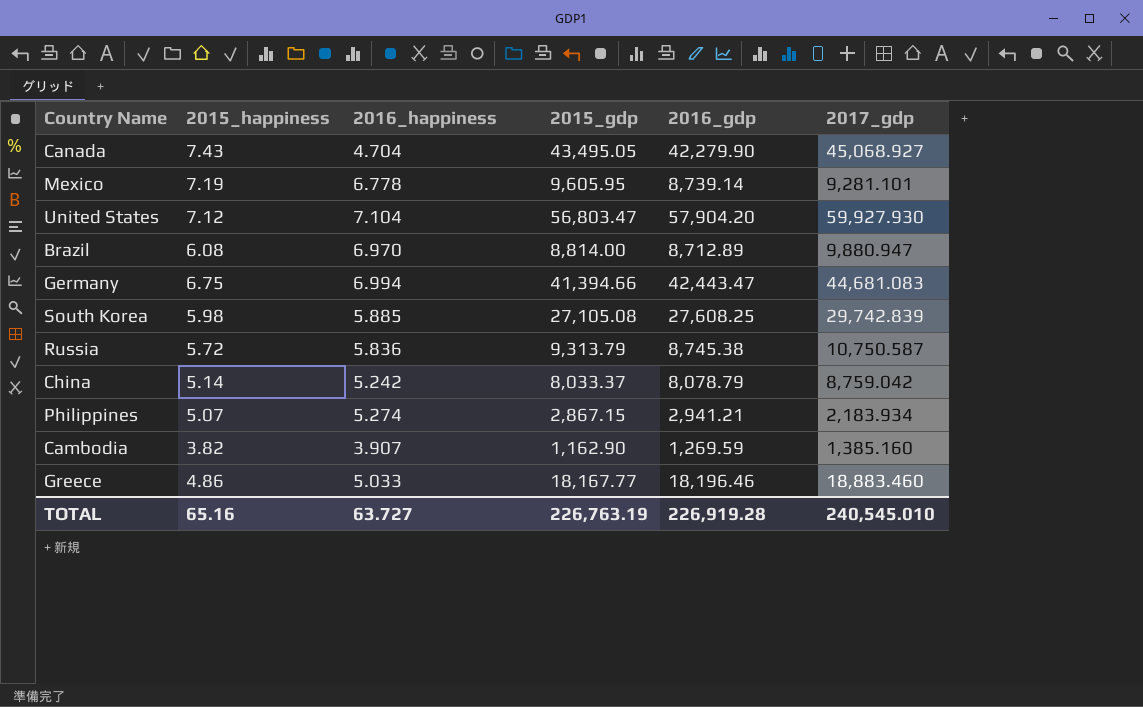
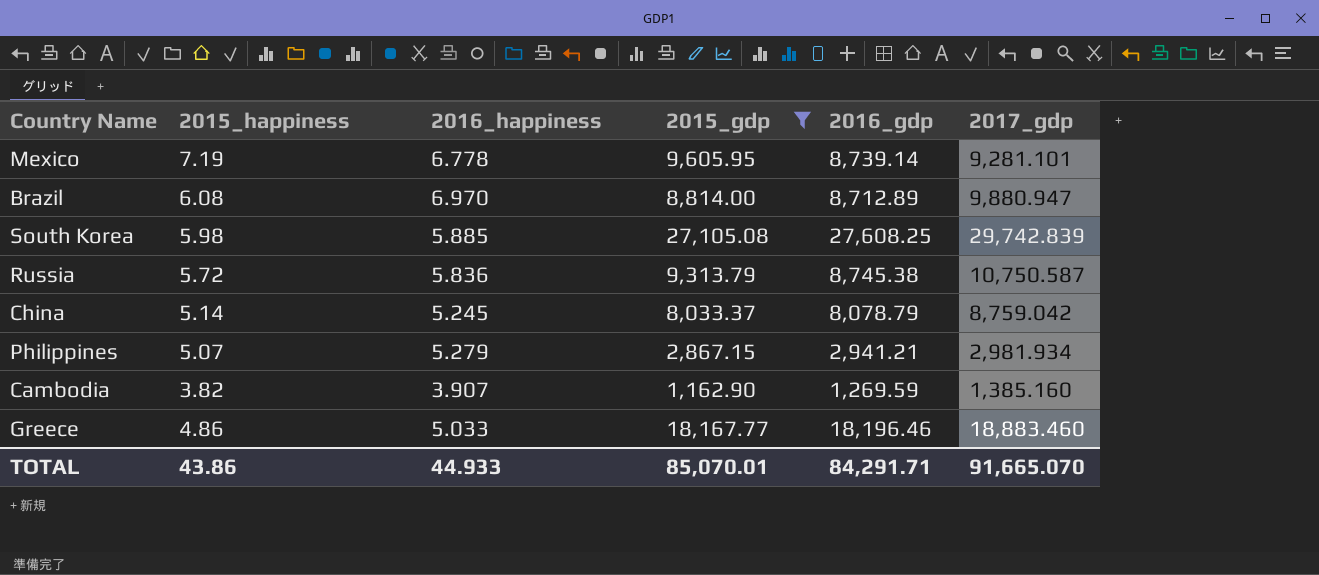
filter: none -> 2015_gdp <= 27,105.08
China | 2016_happiness: 5.242 -> 5.245
Philippines | 2016_happiness: 5.274 -> 5.279
Philippines | 2017_gdp: 2,183.934 -> 2,981.934
TOTAL | 2015_happiness: 65.16 -> 43.86
TOTAL | 2016_happiness: 63.727 -> 44.933
TOTAL | 2015_gdp: 226,763.19 -> 85,070.01
TOTAL | 2016_gdp: 226,919.28 -> 84,291.71
TOTAL | 2017_gdp: 240,545.010 -> 91,665.070

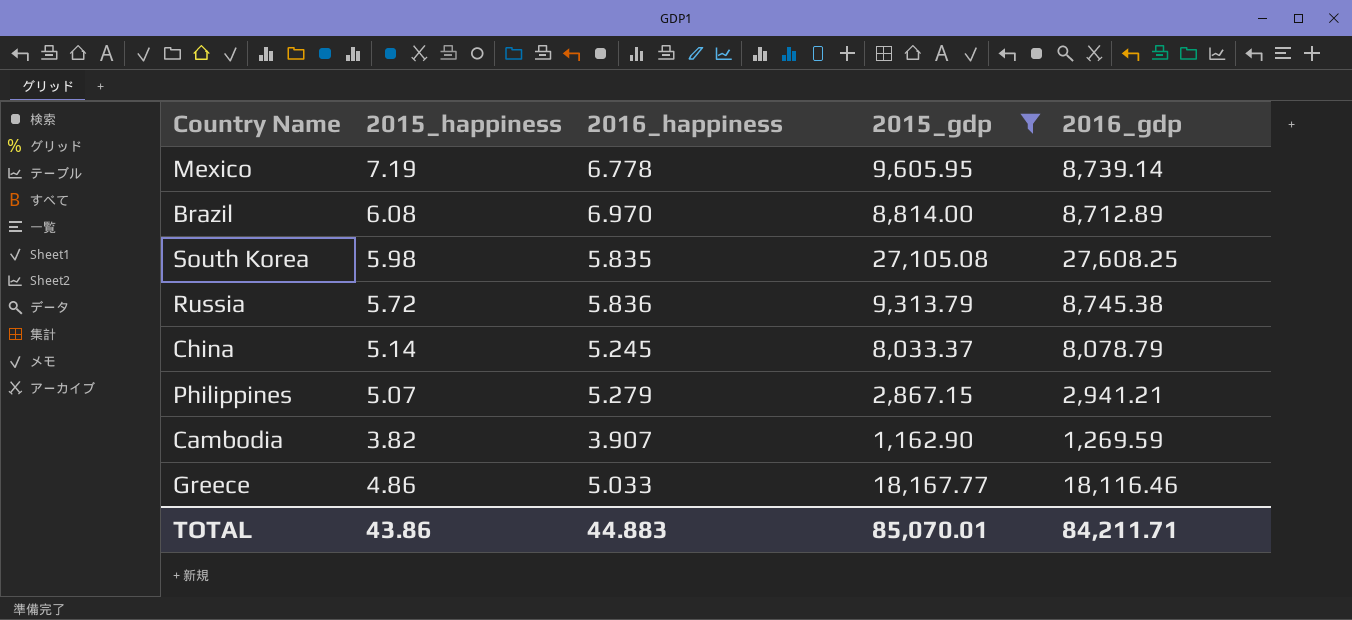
column 2017_gdp | position: 6 -> none
South Korea | 2016_happiness: 5.885 -> 5.835
Greece | 2016_gdp: 18,196.46 -> 18,116.46
TOTAL | 2016_happiness: 44.933 -> 44.883
TOTAL | 2016_gdp: 84,291.71 -> 84,211.71

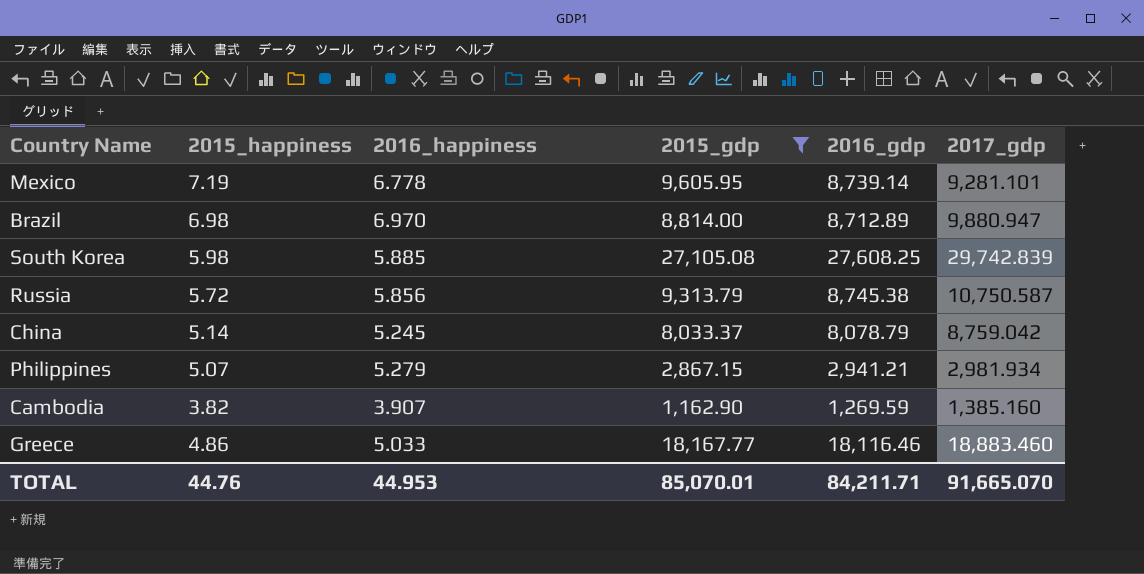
column 2017_gdp | position: none -> 6
Brazil | 2015_happiness: 6.08 -> 6.98
South Korea | 2016_happiness: 5.835 -> 5.885
Russia | 2016_happiness: 5.836 -> 5.856
TOTAL | 2015_happiness: 43.86 -> 44.76
TOTAL | 2016_happiness: 44.883 -> 44.953

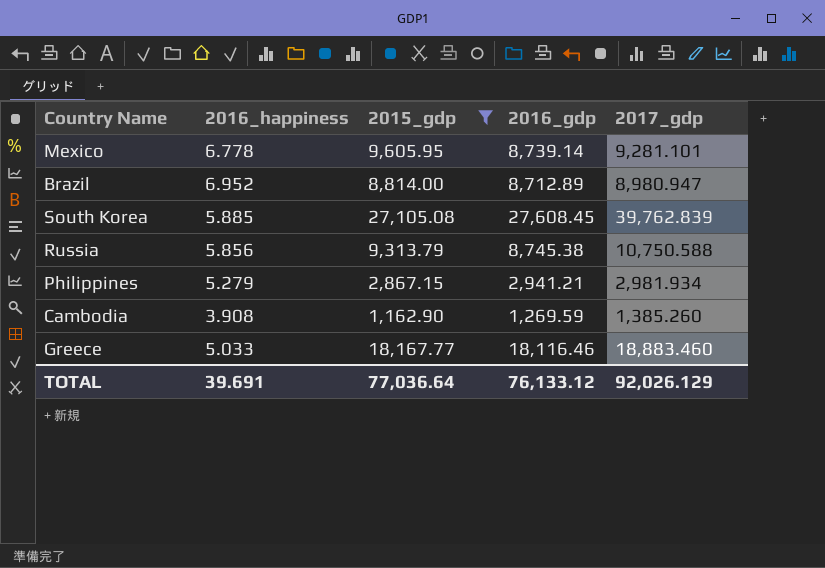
column 2015_happiness | position: 2 -> none
row China: 5.14 | 5.245 | 8,033.37 | 8,078.79 | 8,759.042 -> none
Brazil | 2016_happiness: 6.970 -> 6.952
Brazil | 2017_gdp: 9,880.947 -> 8,980.947
South Korea | 2016_gdp: 27,608.25 -> 27,608.45
South Korea | 2017_gdp: 29,742.839 -> 39,762.839
Russia | 2017_gdp: 10,750.587 -> 10,750.588
Cambodia | 2016_happiness: 3.907 -> 3.908
Cambodia | 2017_gdp: 1,385.160 -> 1,385.260
TOTAL | 2016_happiness: 44.953 -> 39.691
TOTAL | 2015_gdp: 85,070.01 -> 77,036.64
TOTAL | 2016_gdp: 84,211.71 -> 76,133.12
TOTAL | 2017_gdp: 91,665.070 -> 92,026.129

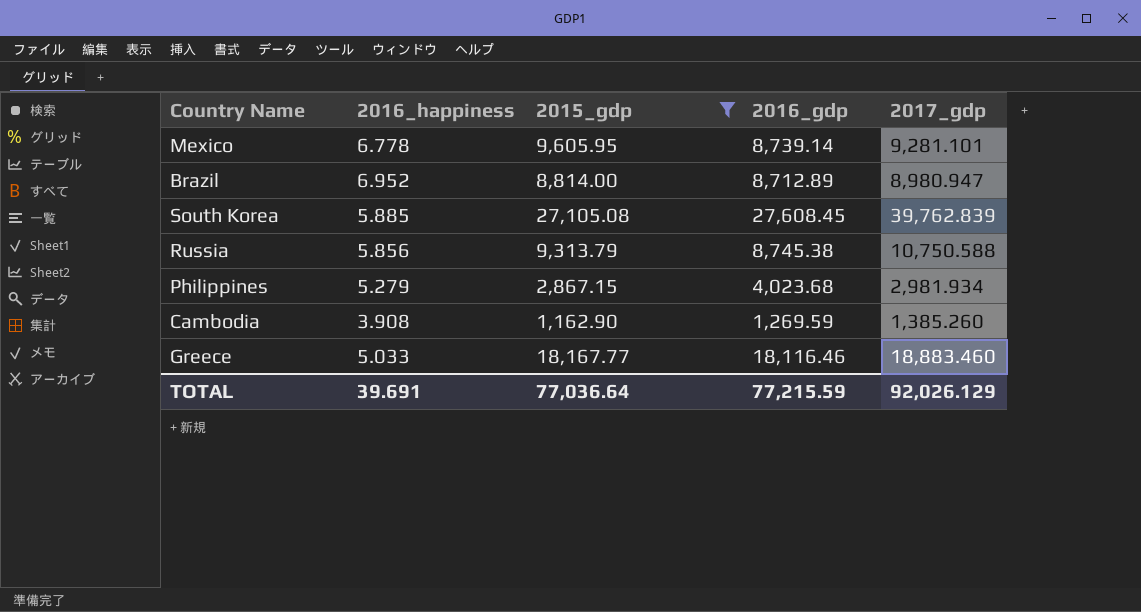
Philippines | 2016_gdp: 2,941.21 -> 4,023.68
TOTAL | 2016_gdp: 76,133.12 -> 77,215.59

